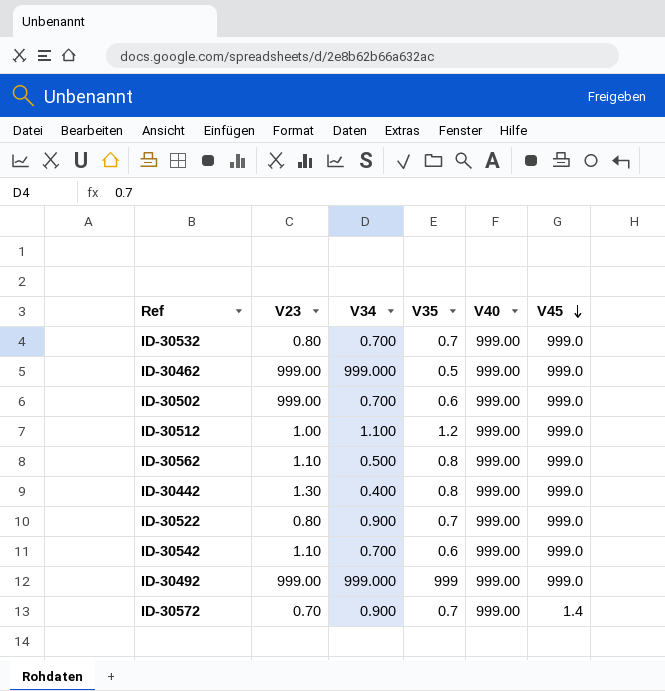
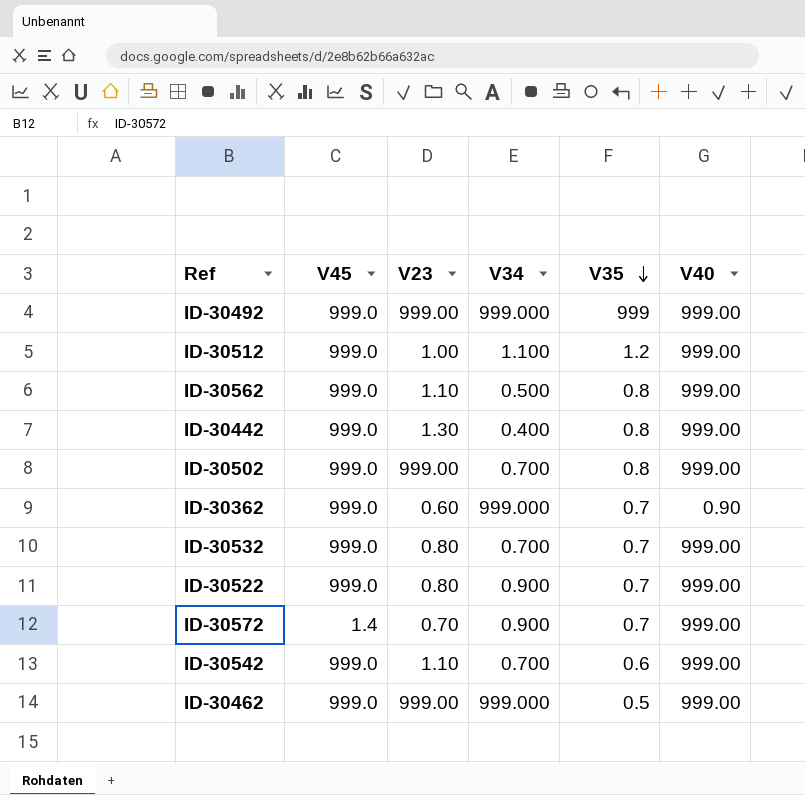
row order: V45 descending -> V35 descending
column V45 | position: 6 -> 2
ID-30502 | V35: 0.6 -> 0.8
row ID-30362: none -> 999.0 | 0.60 | 999.000 | 0.7 | 0.90

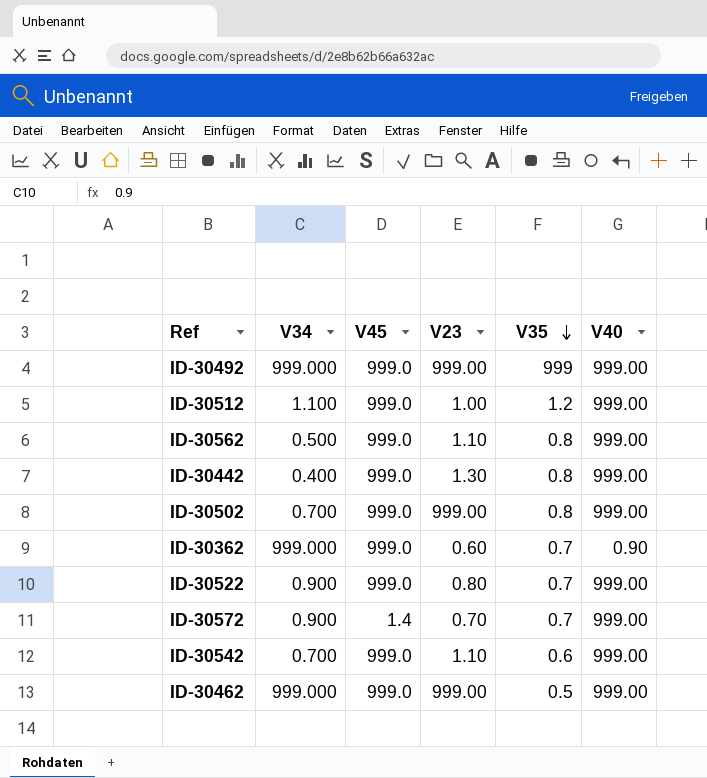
column V34 | position: 4 -> 2
row ID-30532: 999.0 | 0.80 | 0.700 | 0.7 | 999.00 -> none

